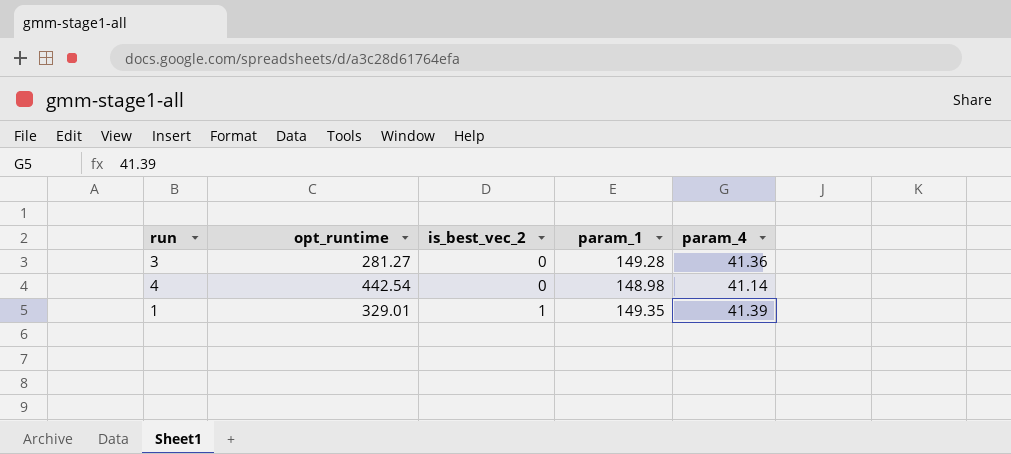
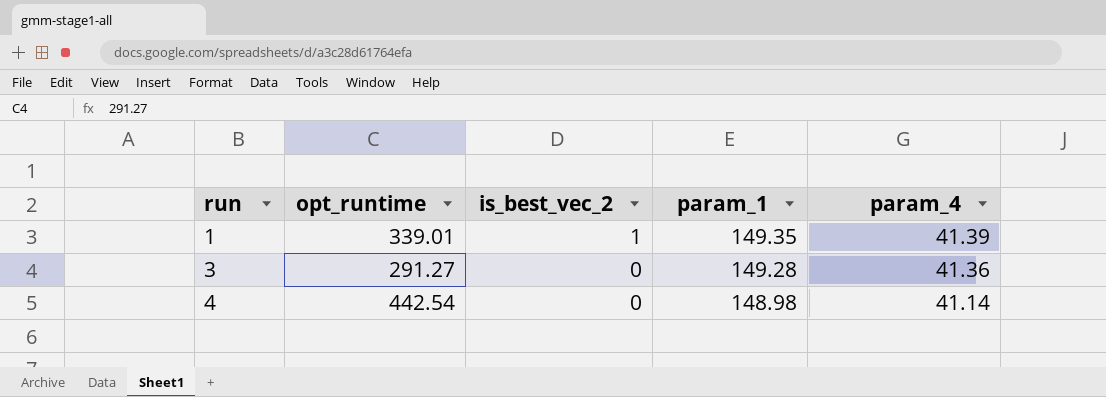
row order: is_best_vec_2 ascending -> run ascending
1 | opt_runtime: 329.01 -> 339.01
3 | opt_runtime: 281.27 -> 291.27

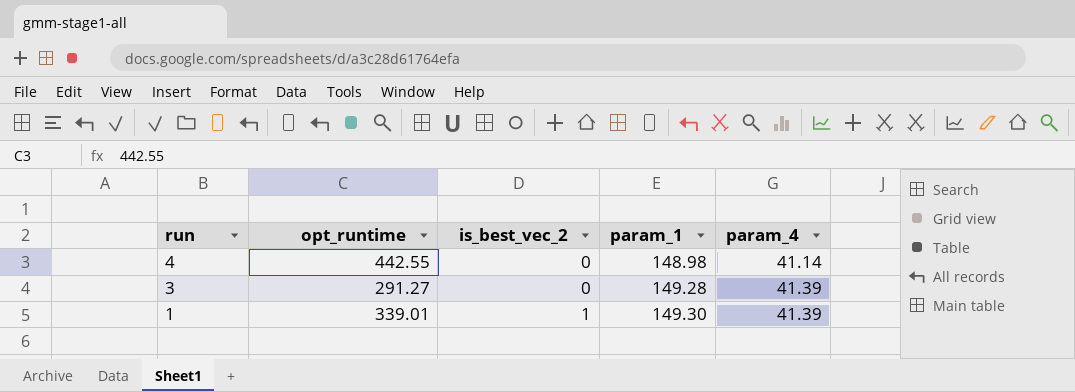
row order: run ascending -> run descending
4 | opt_runtime: 442.54 -> 442.55
3 | param_4: 41.36 -> 41.39
1 | param_1: 149.35 -> 149.30

